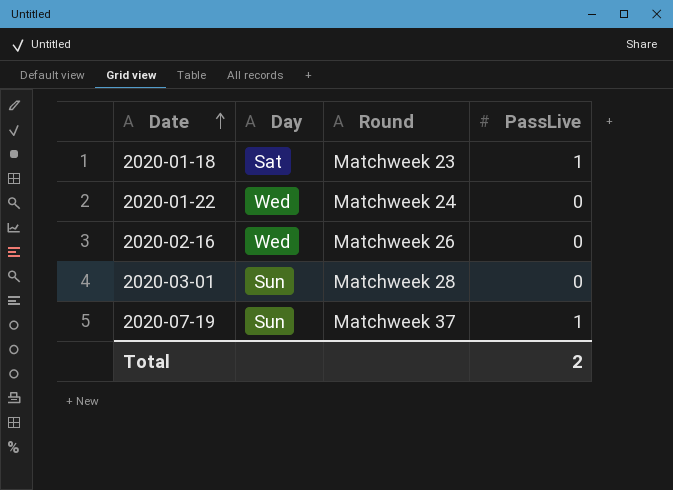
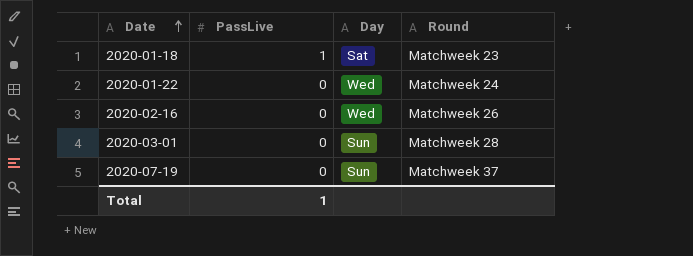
column PassLive | position: 4 -> 2
2020-07-19 | PassLive: 1 -> 0
Total | PassLive: 2 -> 1

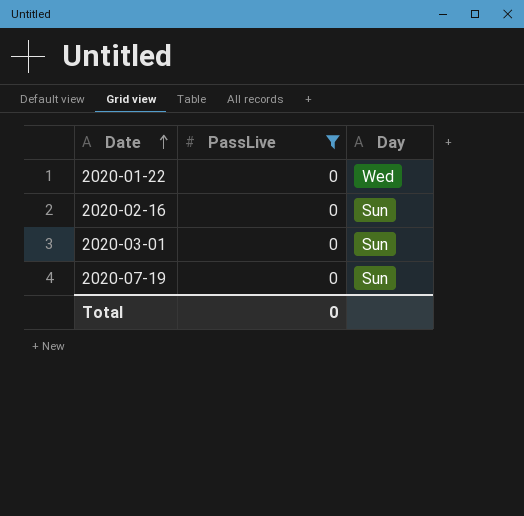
filter: none -> PassLive = 0
column Round | position: 4 -> none
2020-02-16 | Day: Wed -> Sun
Total | PassLive: 1 -> 0

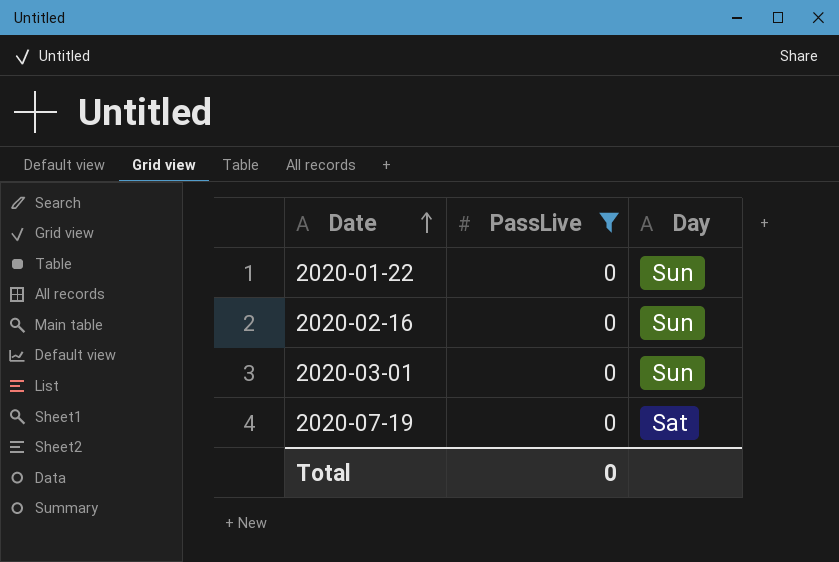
2020-01-22 | Day: Wed -> Sun
2020-07-19 | Day: Sun -> Sat

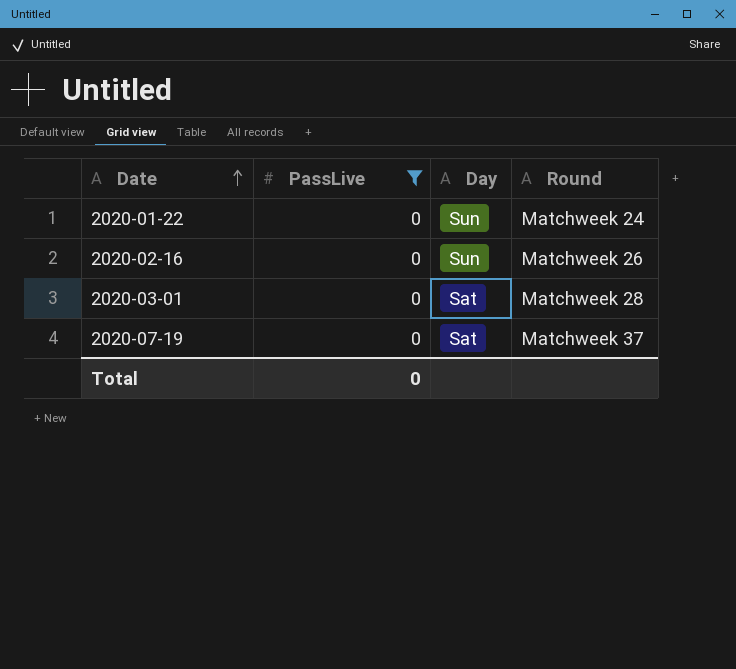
column Round | position: none -> 4
2020-03-01 | Day: Sun -> Sat

